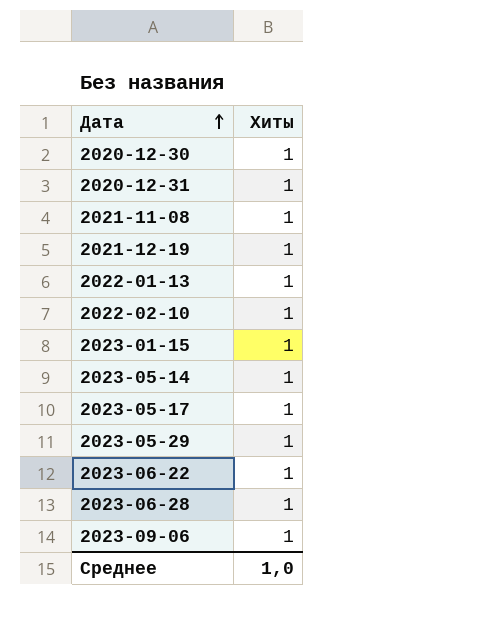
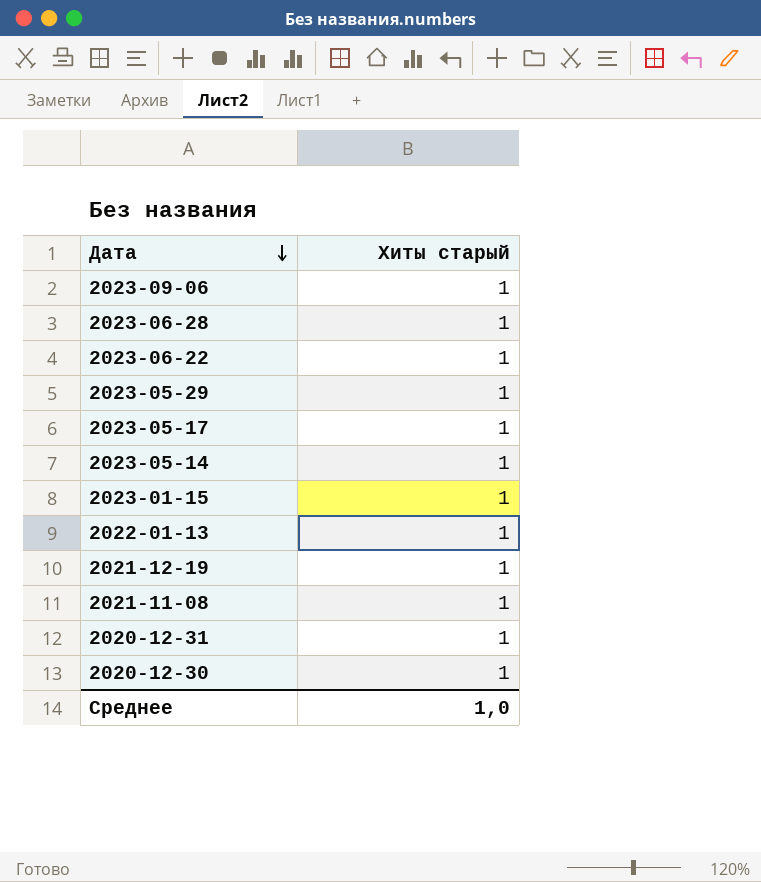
row order: Дата ascending -> Дата descending
column name: Хиты -> Хиты старый
row 2022-02-10: 1 -> none

